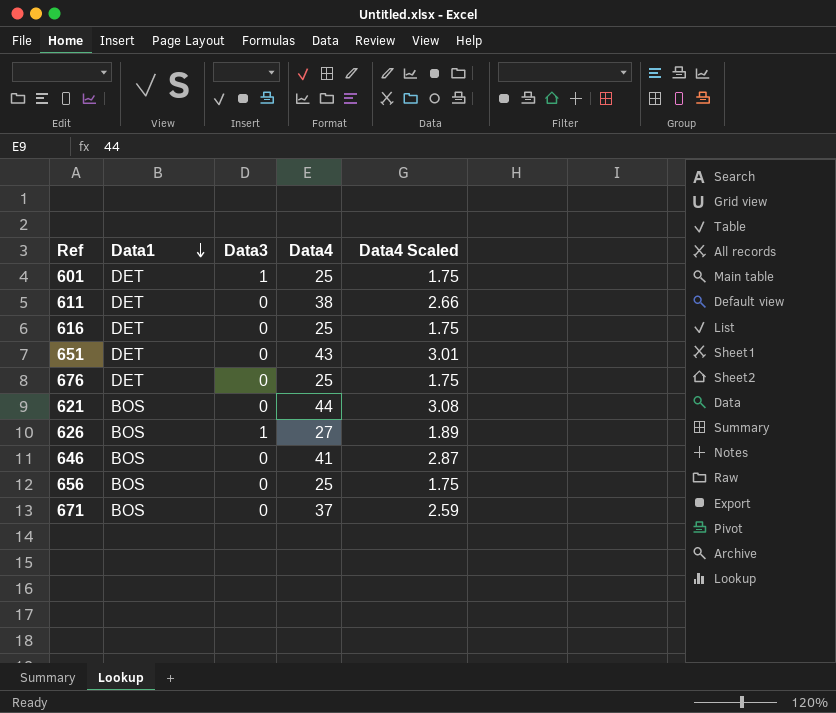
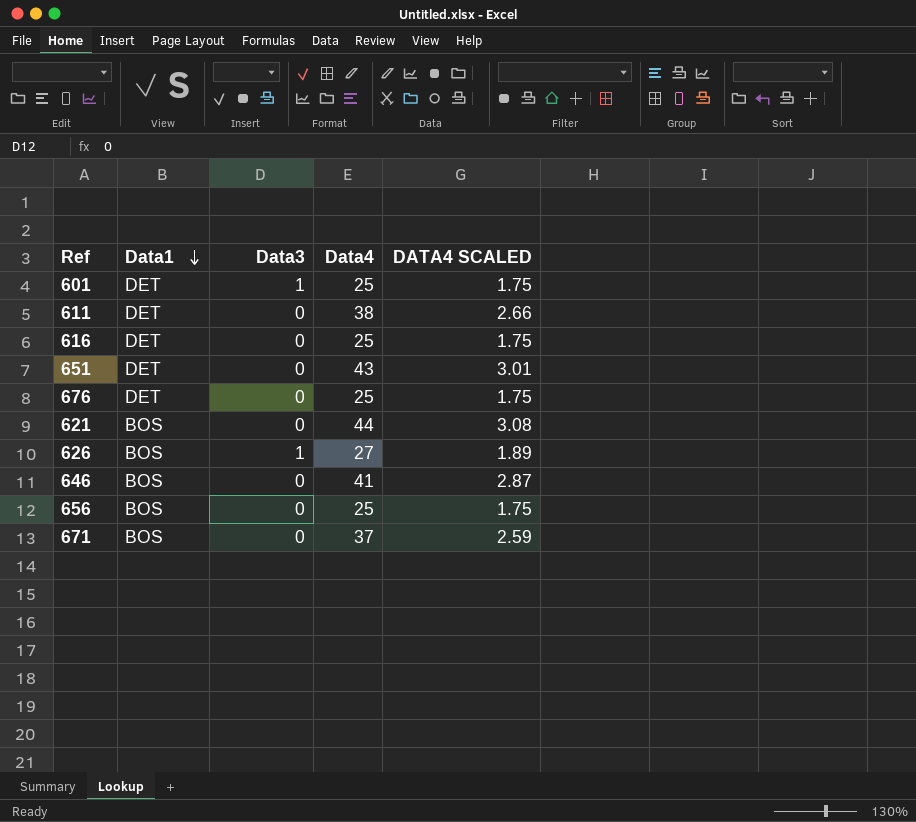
column name: Data4 Scaled -> DATA4 SCALED

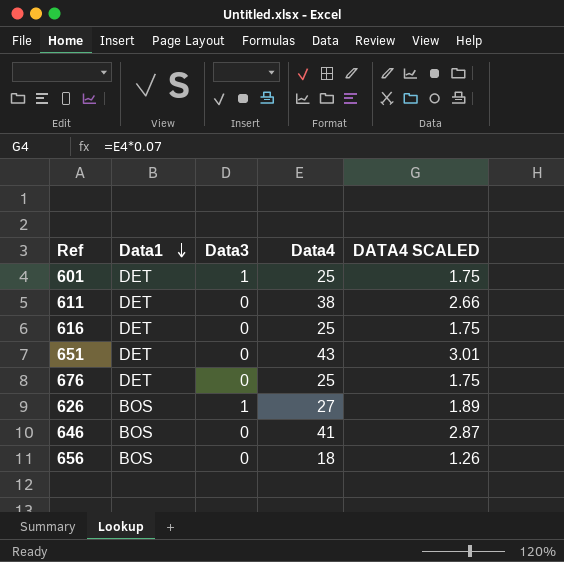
row 621: BOS | 0 | 44 | 3.08 -> none
row 671: BOS | 0 | 37 | 2.59 -> none
656 | Data4: 25 -> 18
656 | DATA4 SCALED: 1.75 -> 1.26

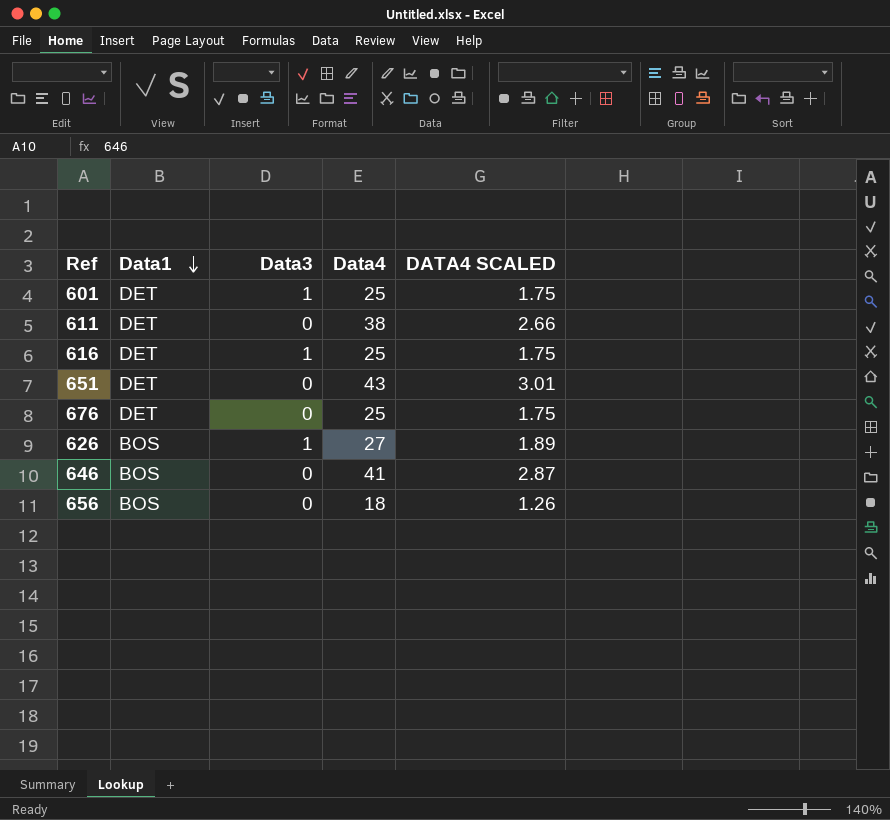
616 | Data3: 0 -> 1

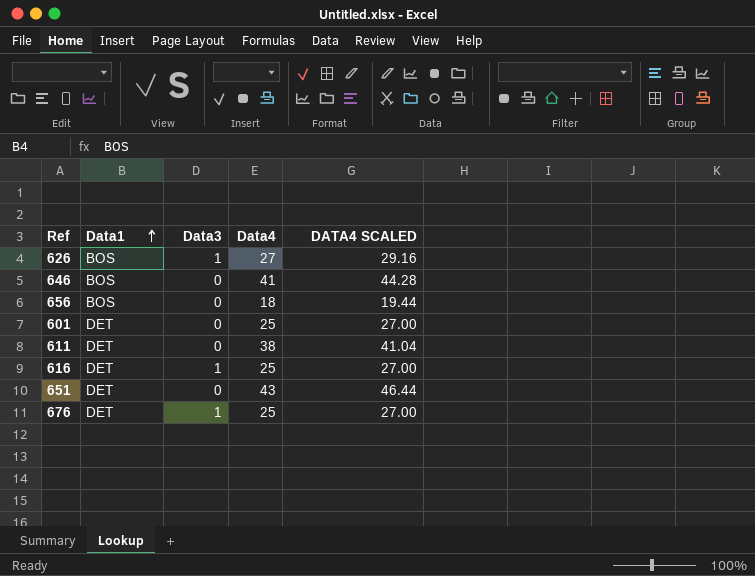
row order: Data1 descending -> Data1 ascending
column DATA4 SCALED | formula: [Data4] * 0.07 -> [Data4] * 1.08
601 | Data3: 1 -> 0
676 | Data3: 0 -> 1

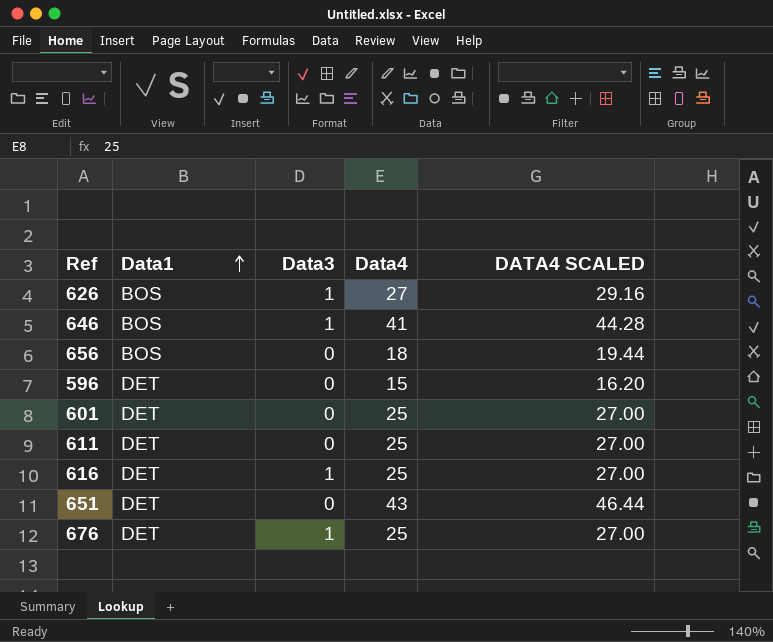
646 | Data3: 0 -> 1
row 596: none -> DET | 0 | 15 | 16.20
611 | Data4: 38 -> 25
611 | DATA4 SCALED: 41.04 -> 27.00

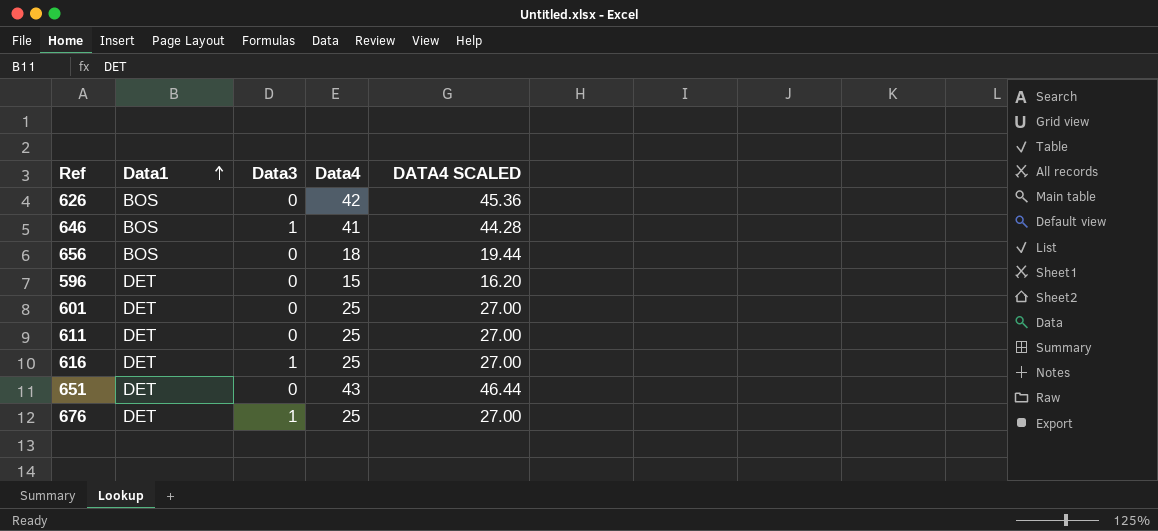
626 | Data3: 1 -> 0
626 | Data4: 27 -> 42
626 | DATA4 SCALED: 29.16 -> 45.36

